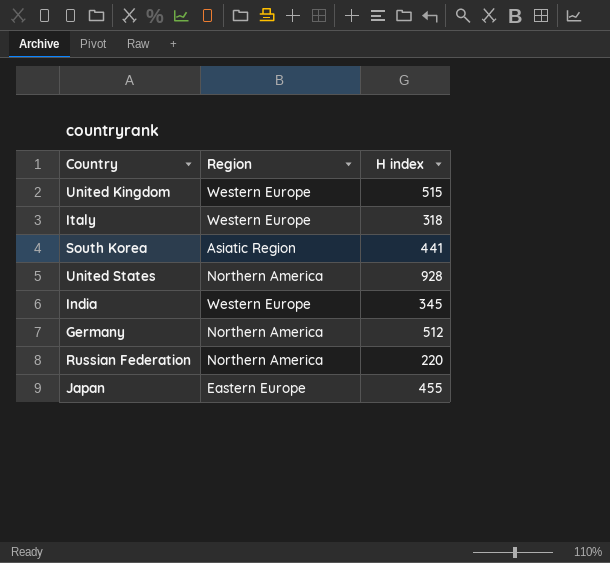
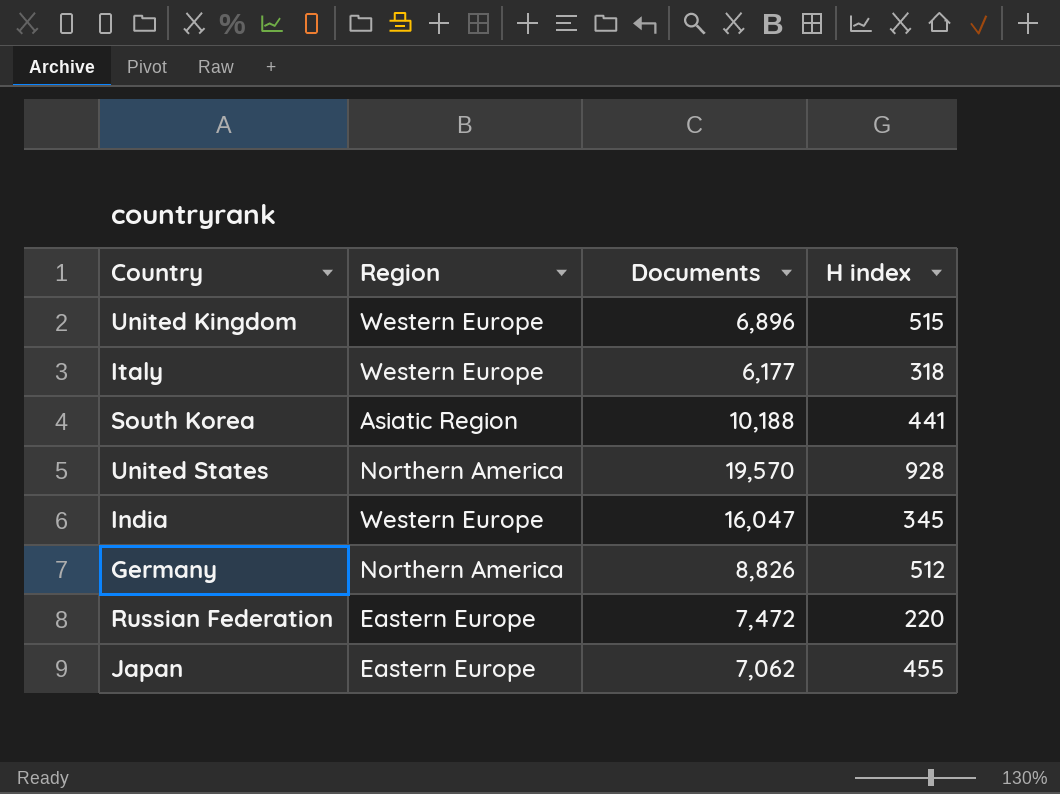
column Documents | position: none -> 3
Russian Federation | Region: Northern America -> Eastern Europe

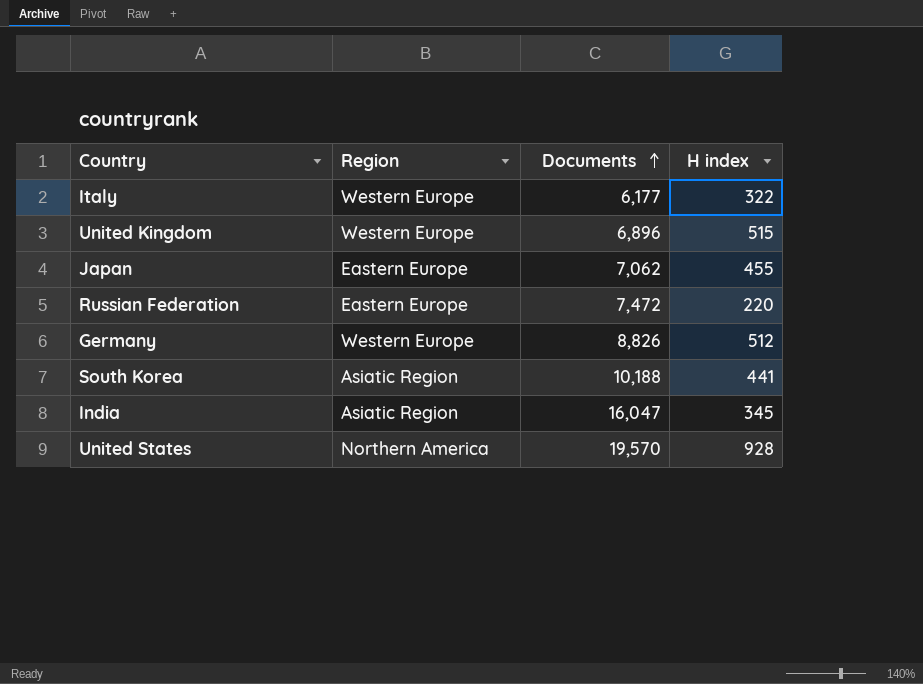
row order: none -> Documents ascending
Italy | H index: 318 -> 322
Germany | Region: Northern America -> Western Europe
India | Region: Western Europe -> Asiatic Region

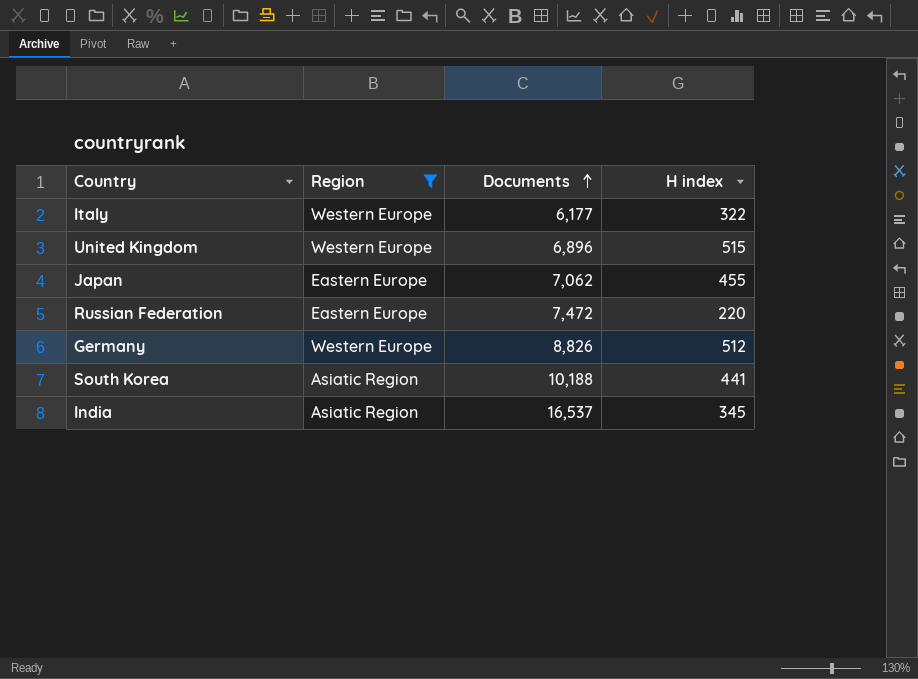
filter: none -> Region != Northern America
India | Documents: 16,047 -> 16,537

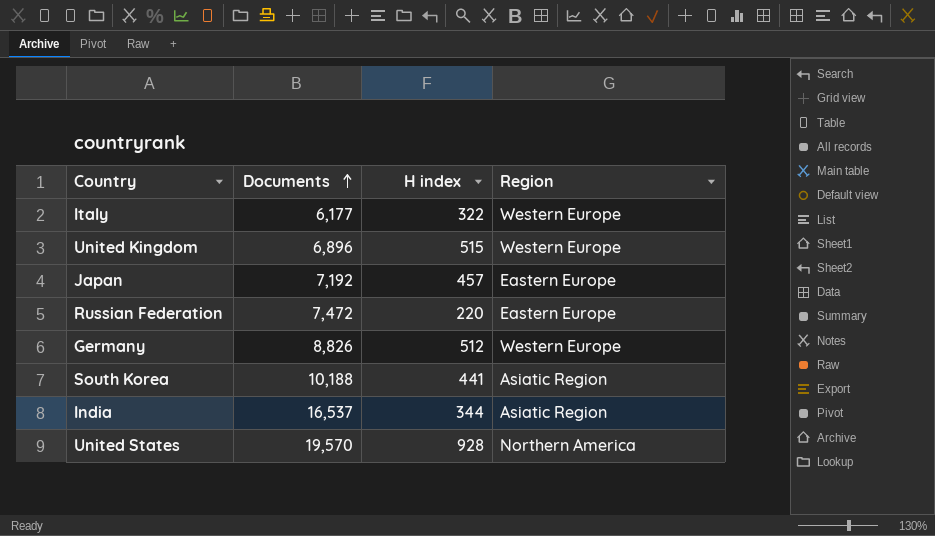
filter: Region != Northern America -> none
column Region | position: 2 -> 4
Japan | Documents: 7,062 -> 7,192
Japan | H index: 455 -> 457
India | H index: 345 -> 344

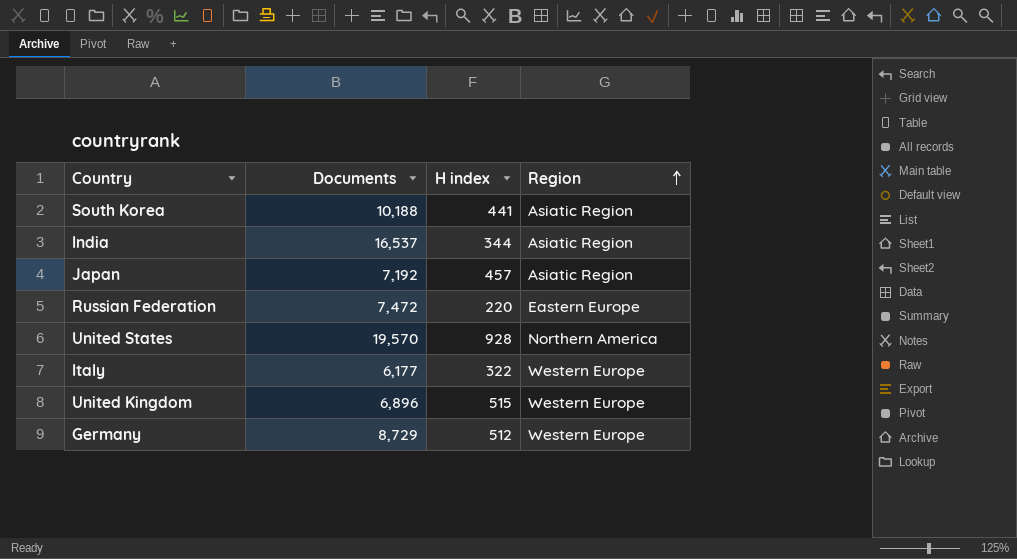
row order: Documents ascending -> Region ascending
Japan | Region: Eastern Europe -> Asiatic Region
Germany | Documents: 8,826 -> 8,729

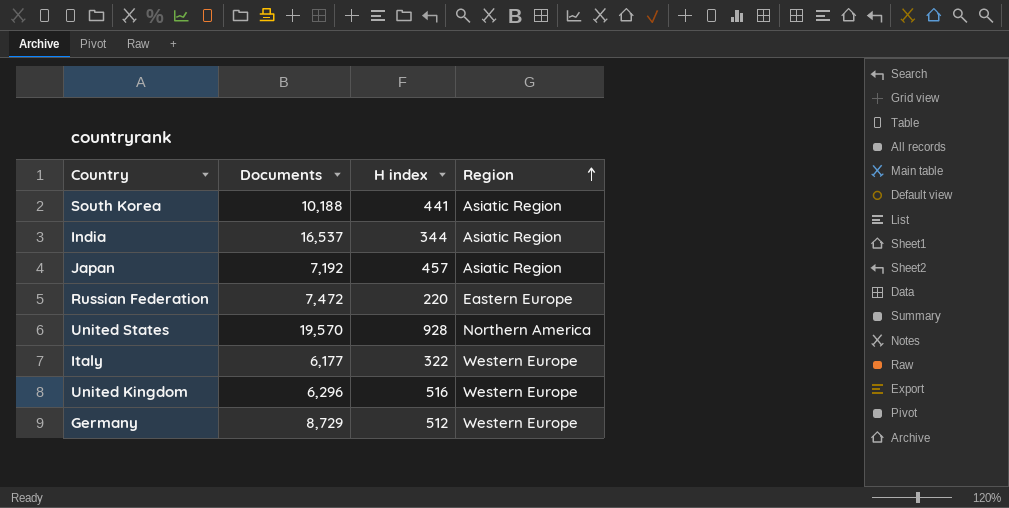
United Kingdom | Documents: 6,896 -> 6,296
United Kingdom | H index: 515 -> 516

